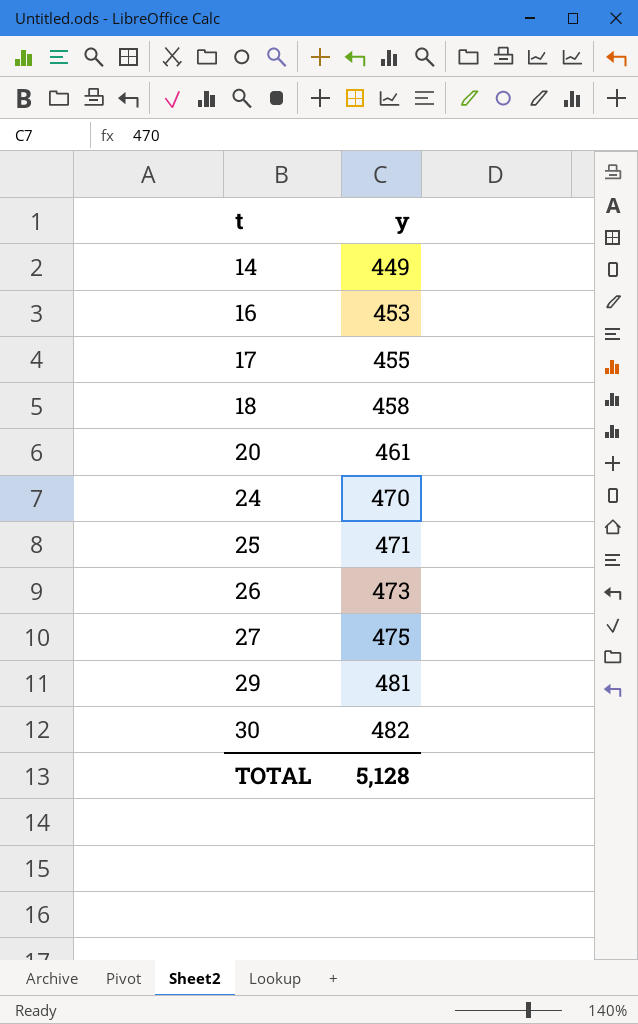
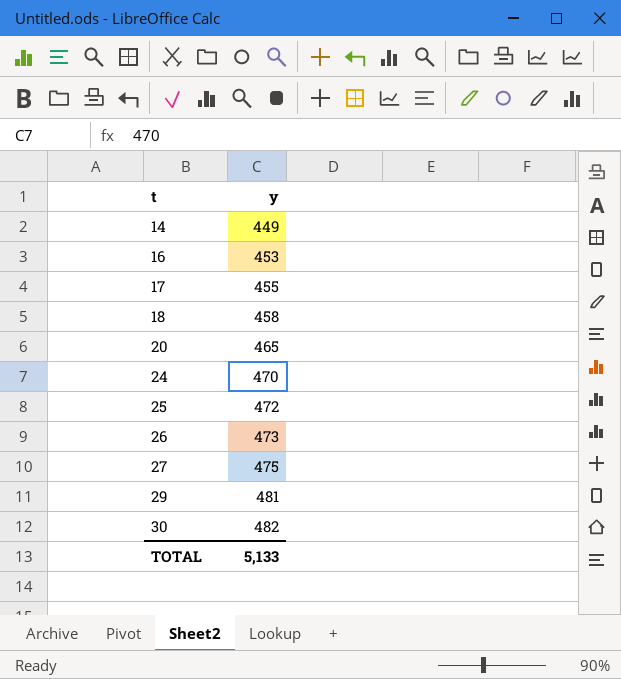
20 | y: 461 -> 465
25 | y: 471 -> 472
TOTAL | y: 5,128 -> 5,133

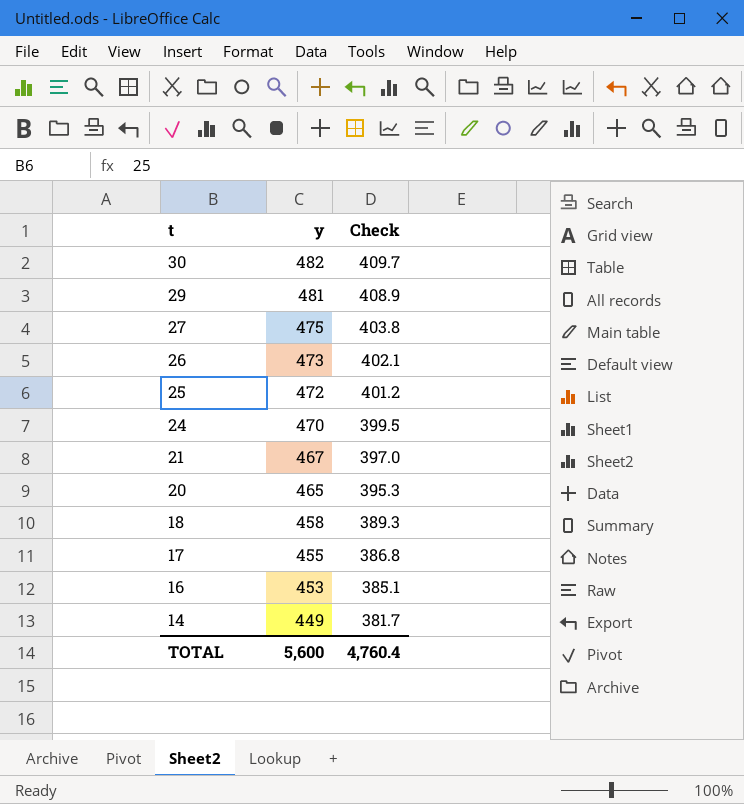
row order: t ascending -> t descending
column Check | formula: none -> [y] * 0.85
row 21: none -> 467 | 397.0
TOTAL | y: 5,133 -> 5,600

